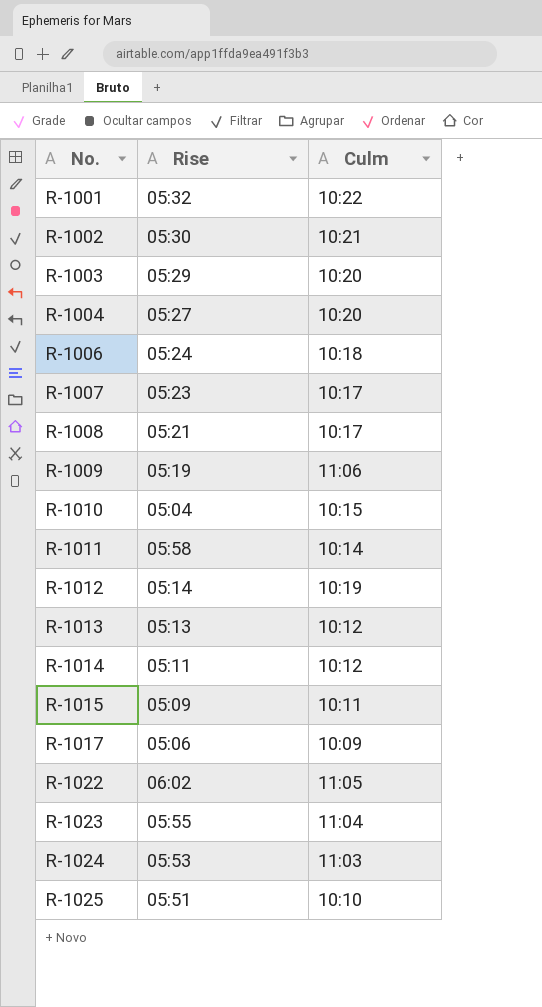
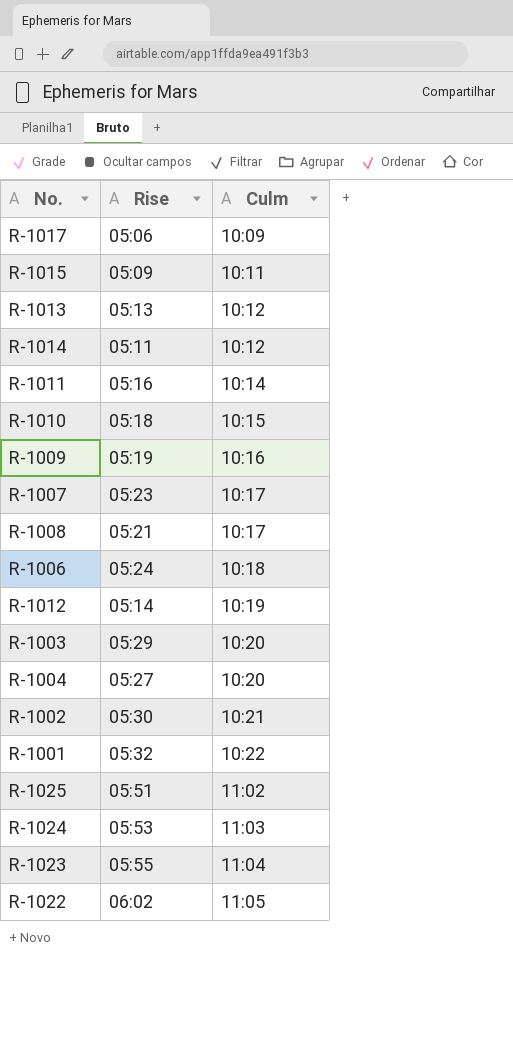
row order: No. ascending -> Culm ascending
R-1011 | Rise: 05:58 -> 05:16
R-1010 | Rise: 05:04 -> 05:18
R-1009 | Culm: 11:06 -> 10:16
R-1025 | Culm: 10:10 -> 11:02

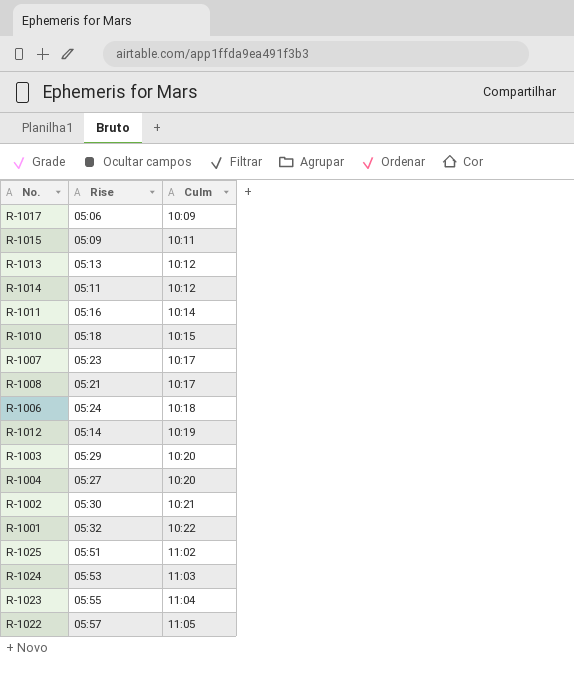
row R-1009: 05:19 | 10:16 -> none
R-1022 | Rise: 06:02 -> 05:57

